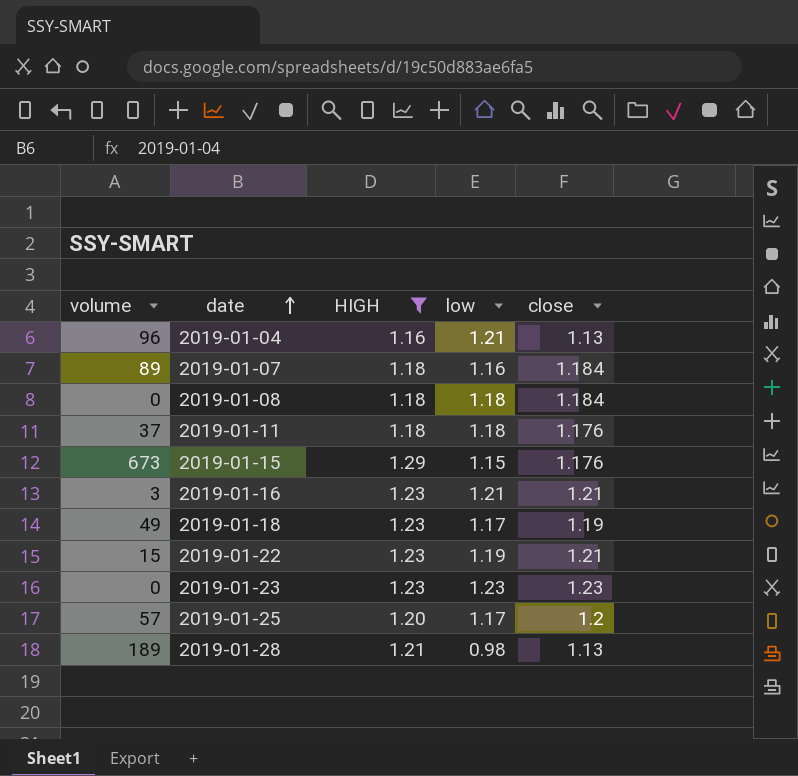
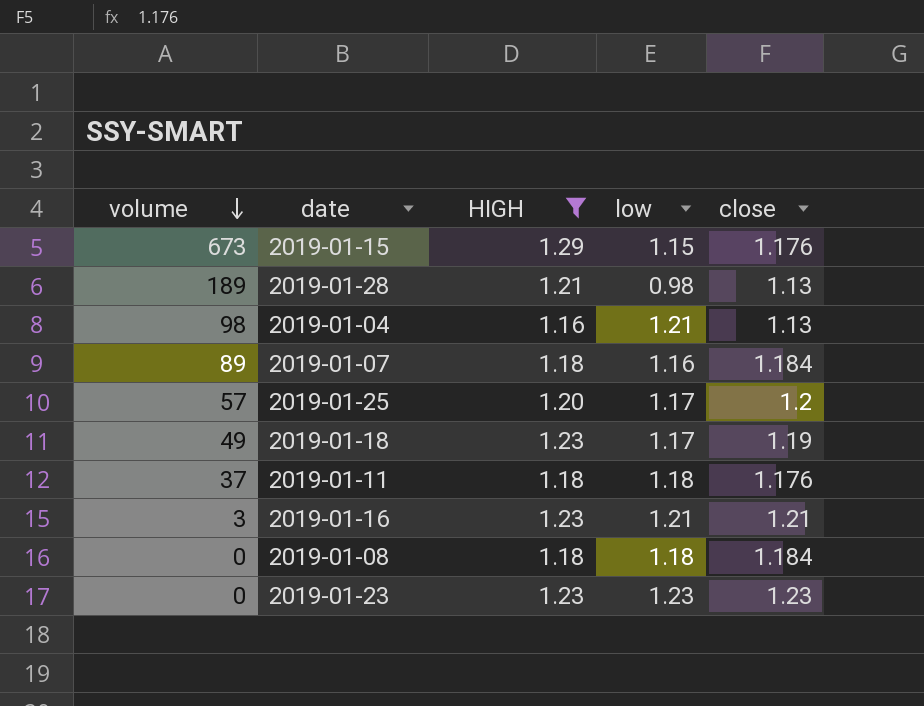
row order: date ascending -> volume descending
row 2019-01-22: 15 | 1.23 | 1.19 | 1.21 -> none
2019-01-04 | volume: 96 -> 98

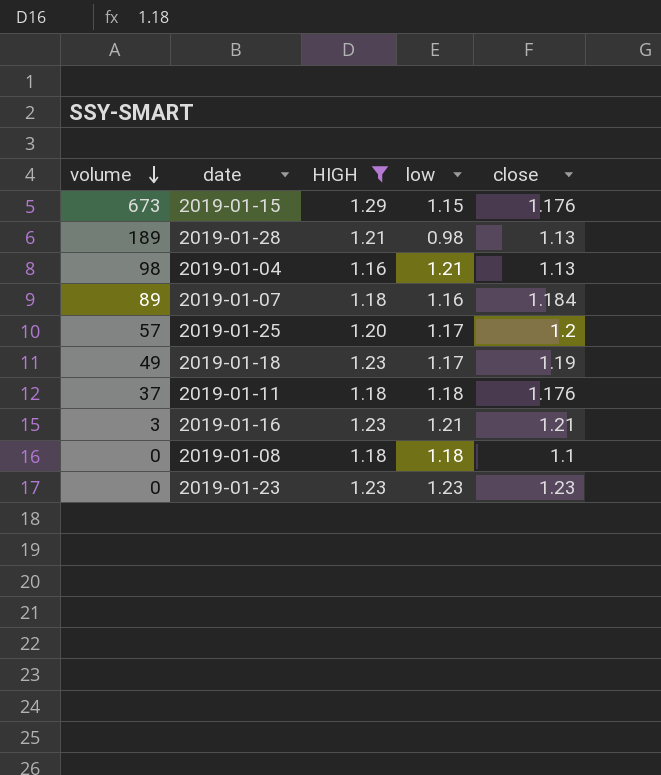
2019-01-08 | close: 1.184 -> 1.1

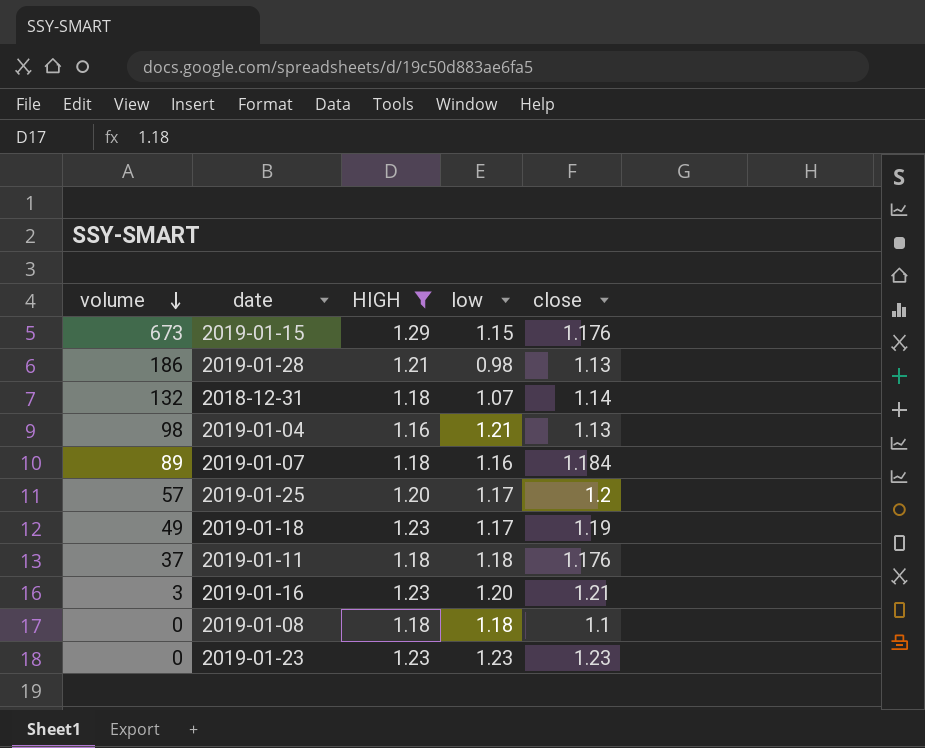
2019-01-28 | volume: 189 -> 186
row 2018-12-31: none -> 132 | 1.18 | 1.07 | 1.14
2019-01-16 | low: 1.21 -> 1.20

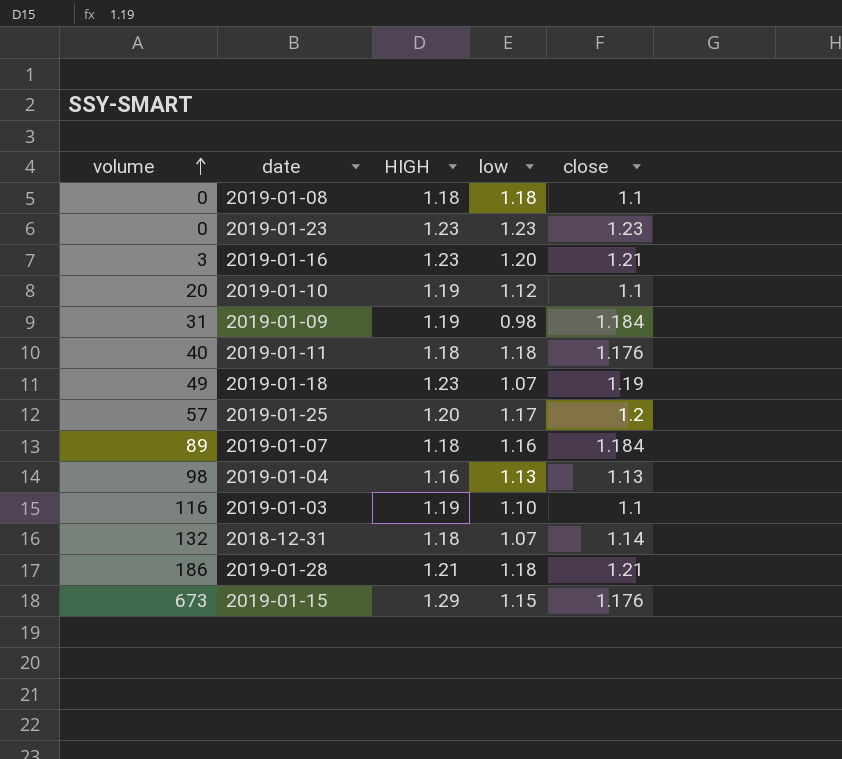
filter: HIGH != 1.19 -> none
row order: volume descending -> volume ascending
2019-01-11 | volume: 37 -> 40
2019-01-18 | low: 1.17 -> 1.07
2019-01-04 | low: 1.21 -> 1.13
2019-01-28 | low: 0.98 -> 1.18
2019-01-28 | close: 1.13 -> 1.21

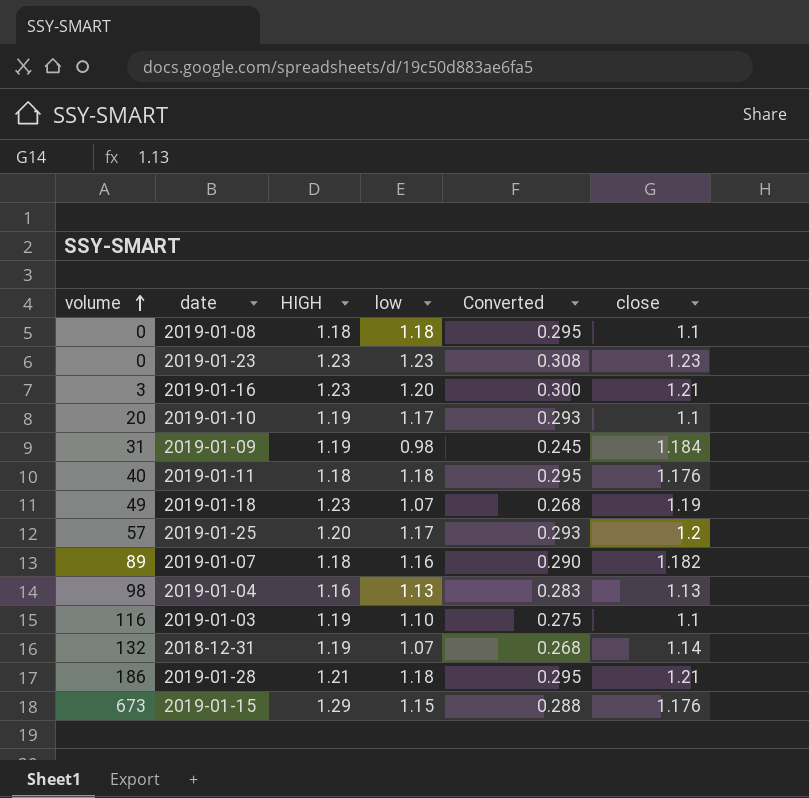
column Converted | formula: none -> [low] * 0.25
2019-01-10 | low: 1.12 -> 1.17
2019-01-07 | close: 1.184 -> 1.182
2018-12-31 | HIGH: 1.18 -> 1.19

